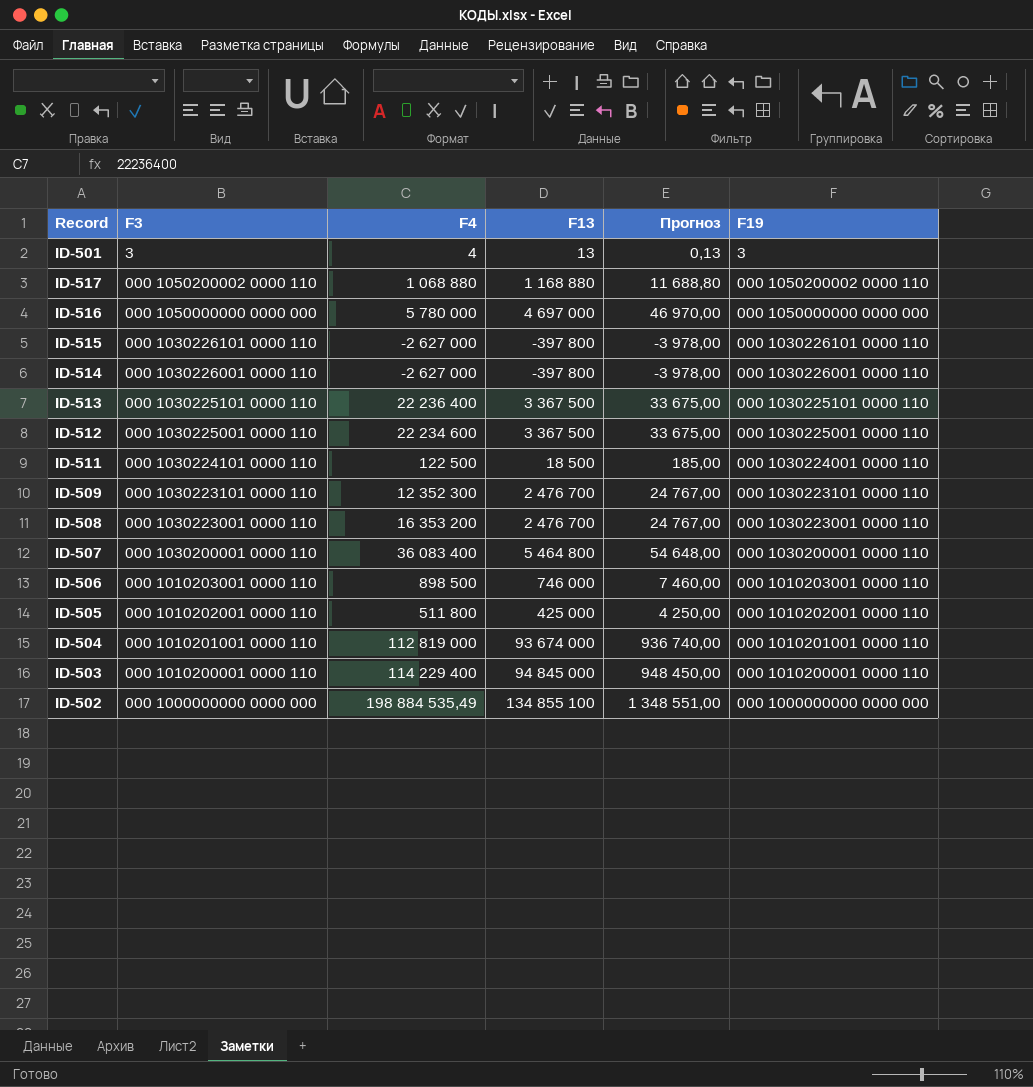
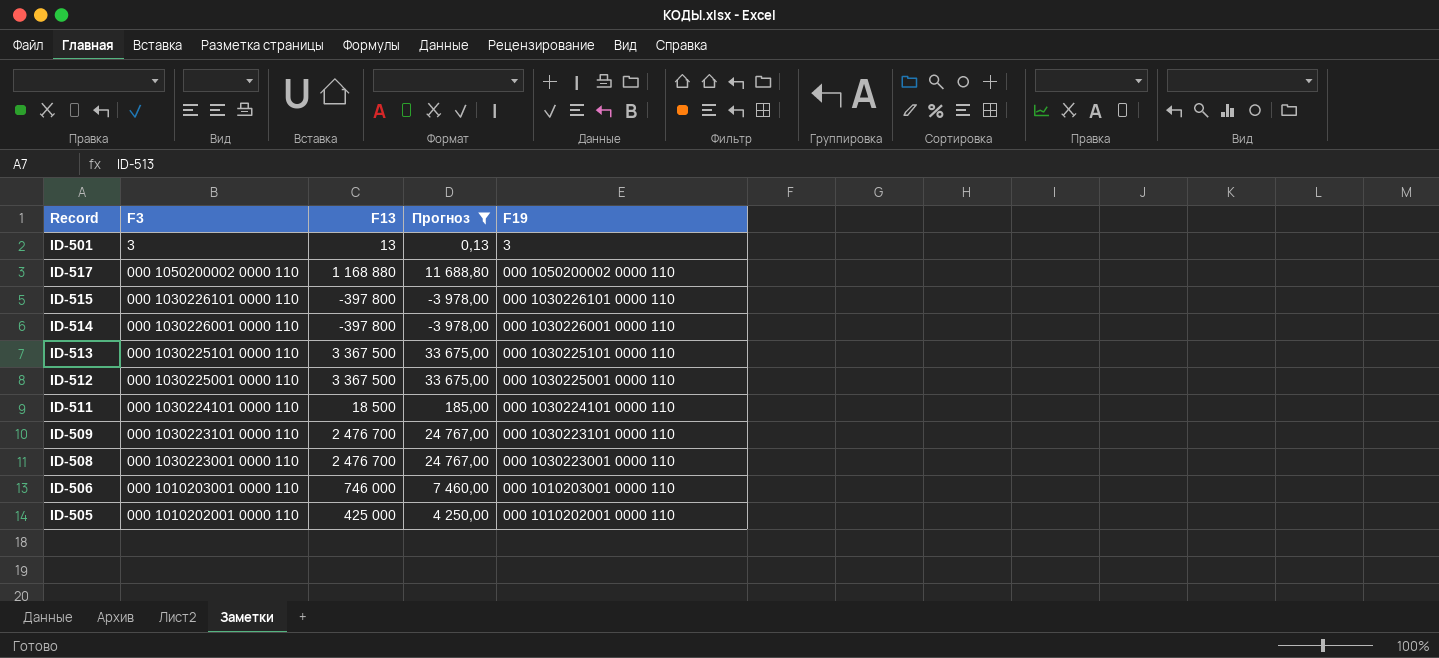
filter: none -> Прогноз <= 33 675,00
column F4 | position: 3 -> none
ID-511 | F19: 000 1030224001 0000 110 -> 000 1030224101 0000 110

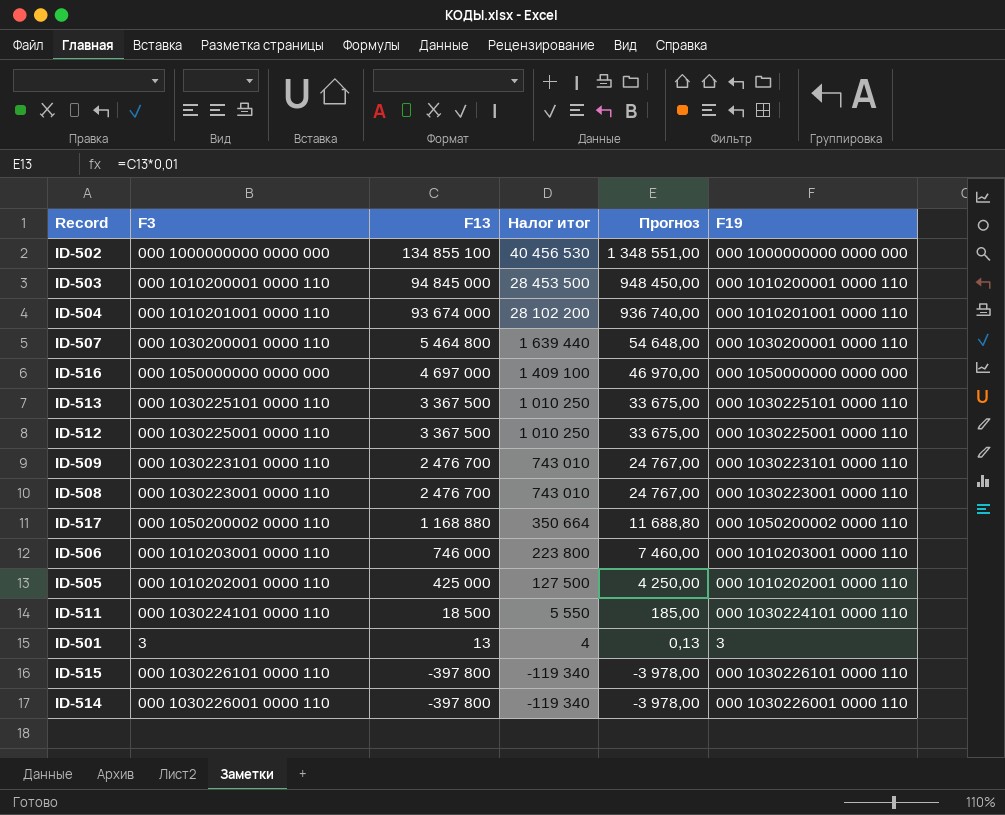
filter: Прогноз <= 33 675,00 -> none
row order: F3 descending -> F13 descending
column Налог итог | formula: none -> [F13] * 0,3

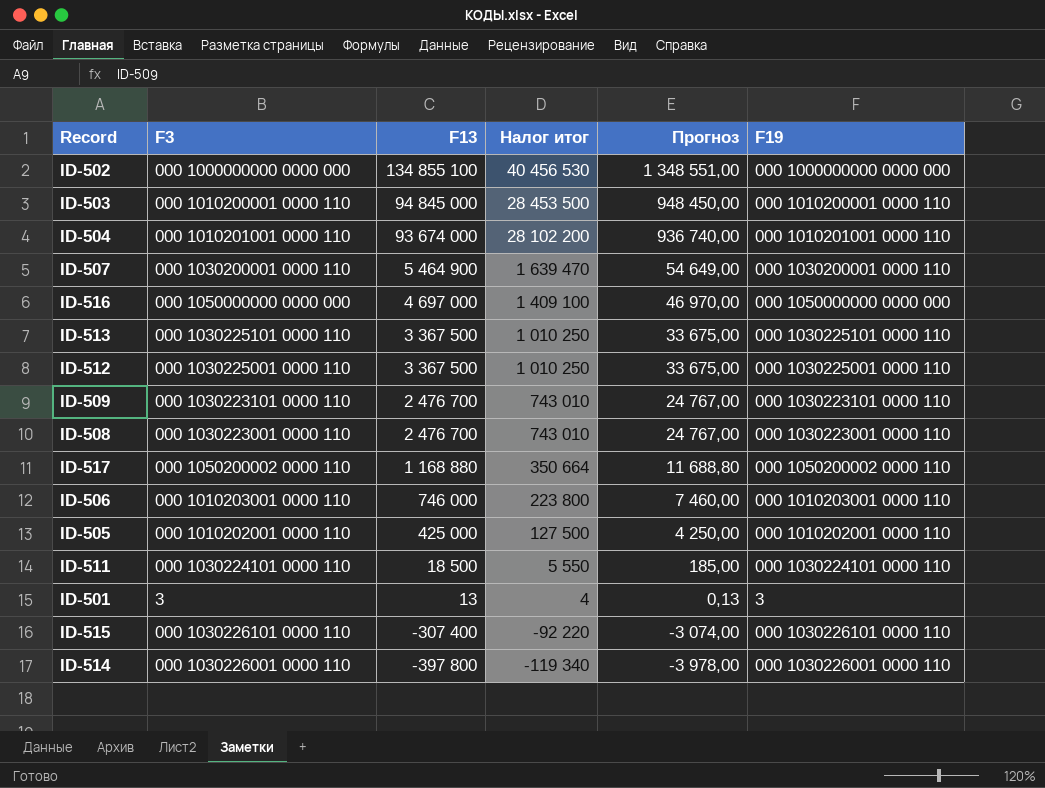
ID-507 | F13: 5 464 800 -> 5 464 900
ID-507 | Налог итог: 1 639 440 -> 1 639 470
ID-507 | Прогноз: 54 648,00 -> 54 649,00
ID-515 | F13: -397 800 -> -307 400
ID-515 | Налог итог: -119 340 -> -92 220
ID-515 | Прогноз: -3 978,00 -> -3 074,00

